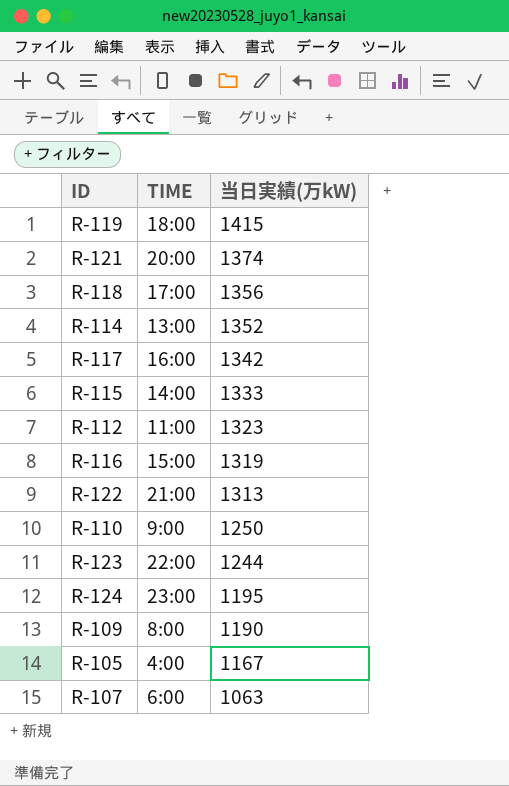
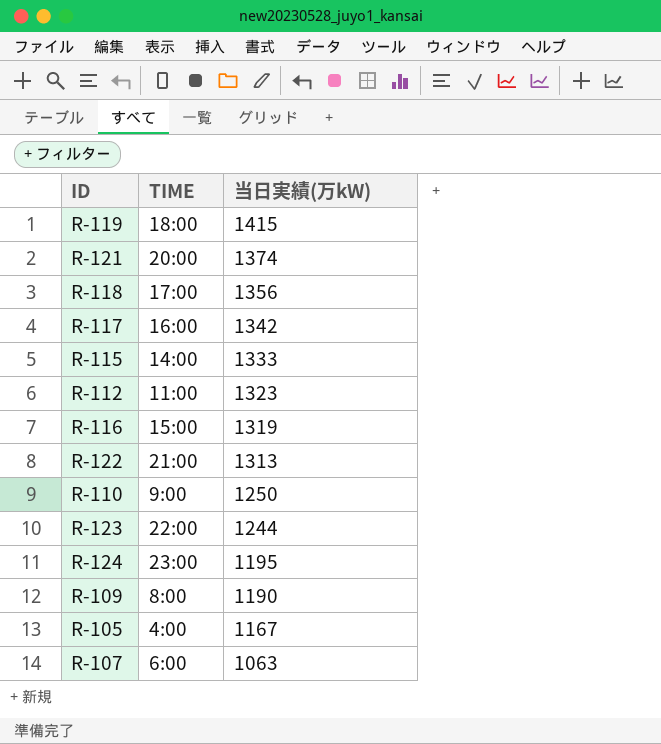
row R-114: 13:00 | 1352 -> none

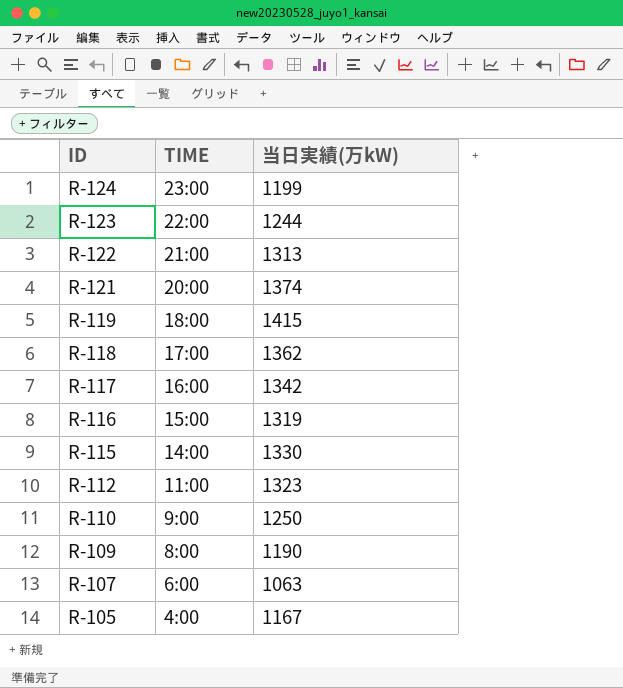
row order: 当日実績(万kW) descending -> ID descending
R-124 | 当日実績(万kW): 1195 -> 1199
R-118 | 当日実績(万kW): 1356 -> 1362
R-115 | 当日実績(万kW): 1333 -> 1330

